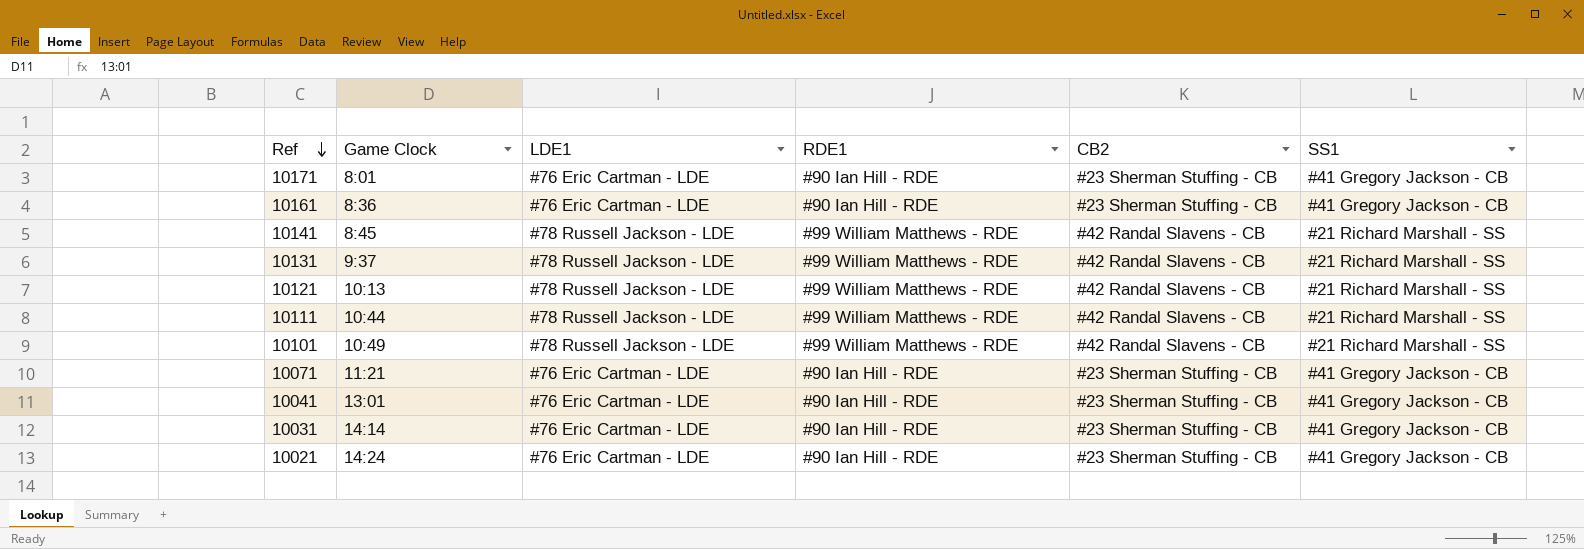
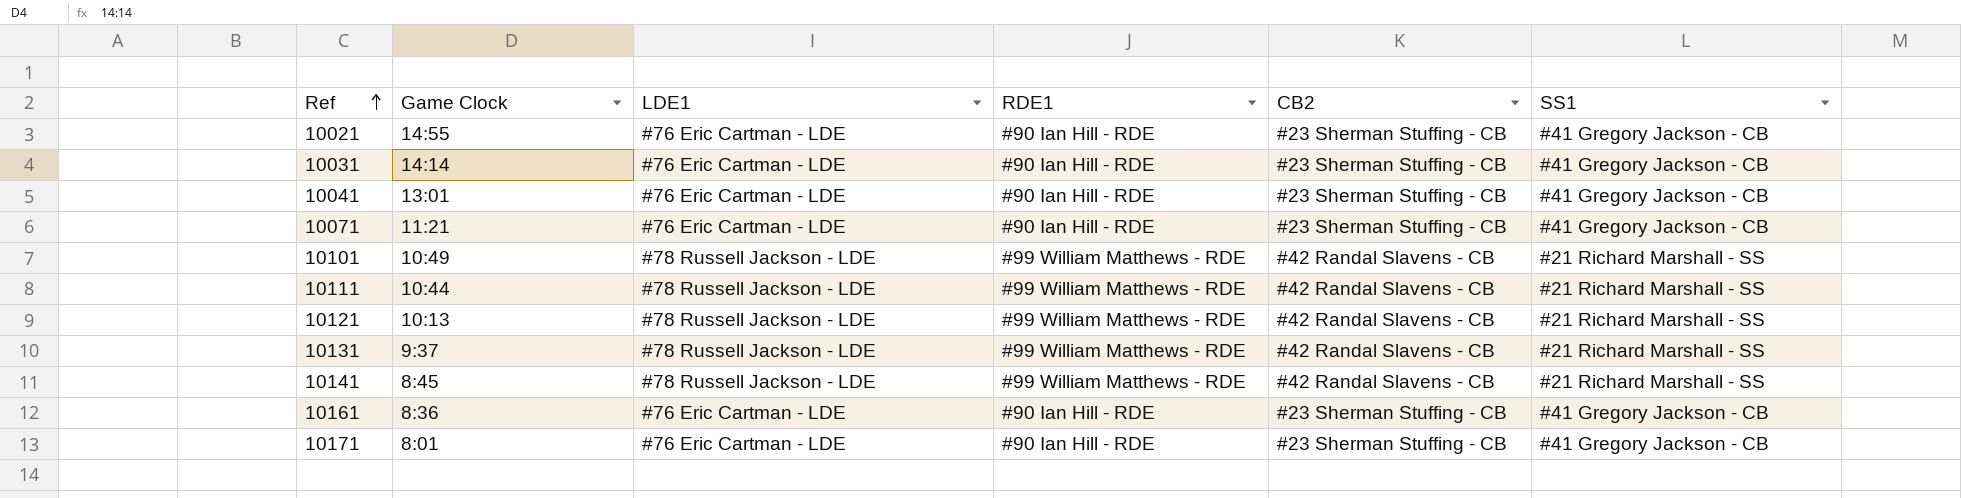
row order: Ref descending -> Ref ascending
10021 | Game Clock: 14:24 -> 14:55

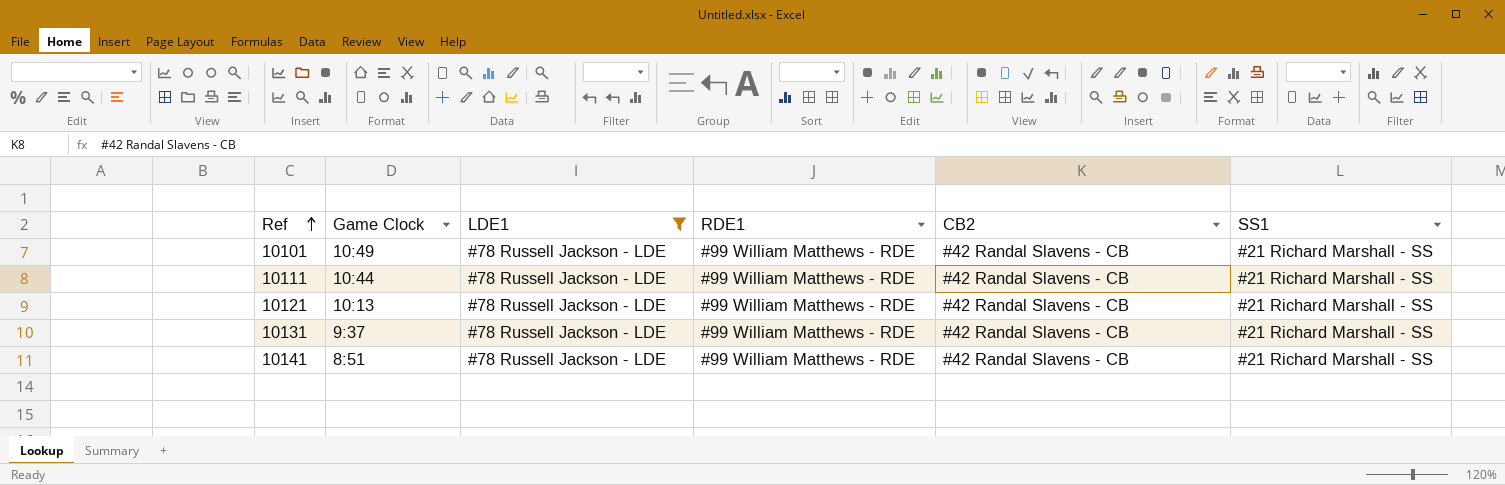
filter: none -> LDE1 = #78 Russell Jackson - LDE
10141 | Game Clock: 8:45 -> 8:51

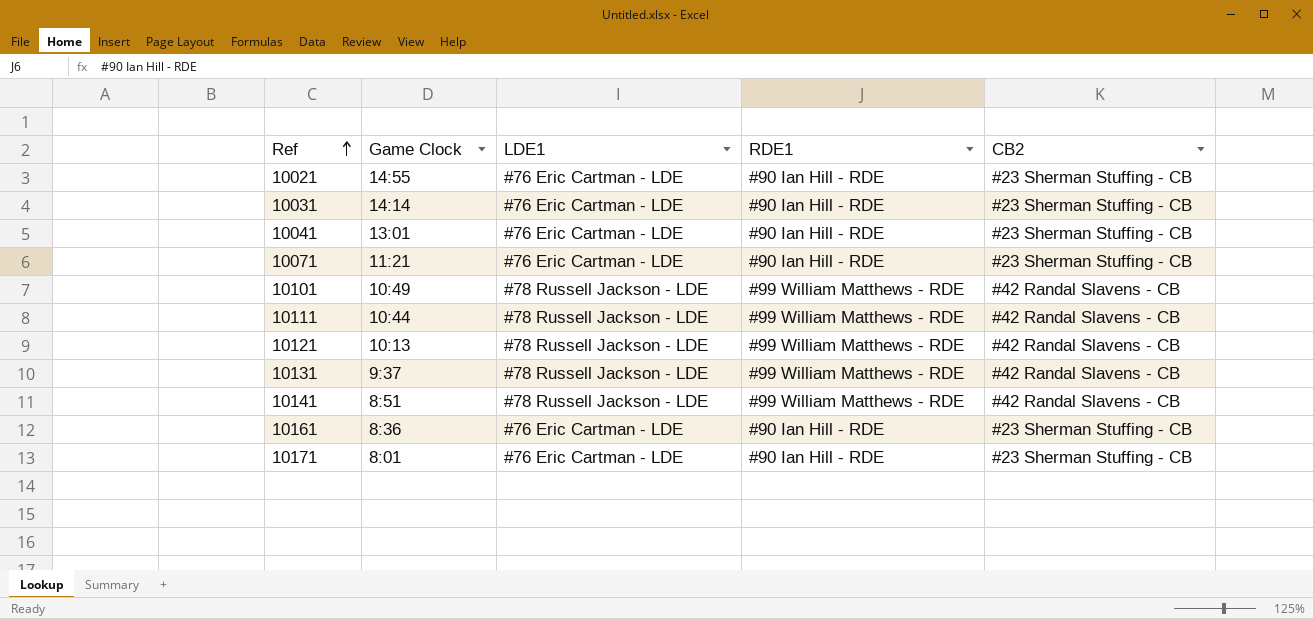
filter: LDE1 = #78 Russell Jackson - LDE -> none
column SS1 | position: 6 -> none

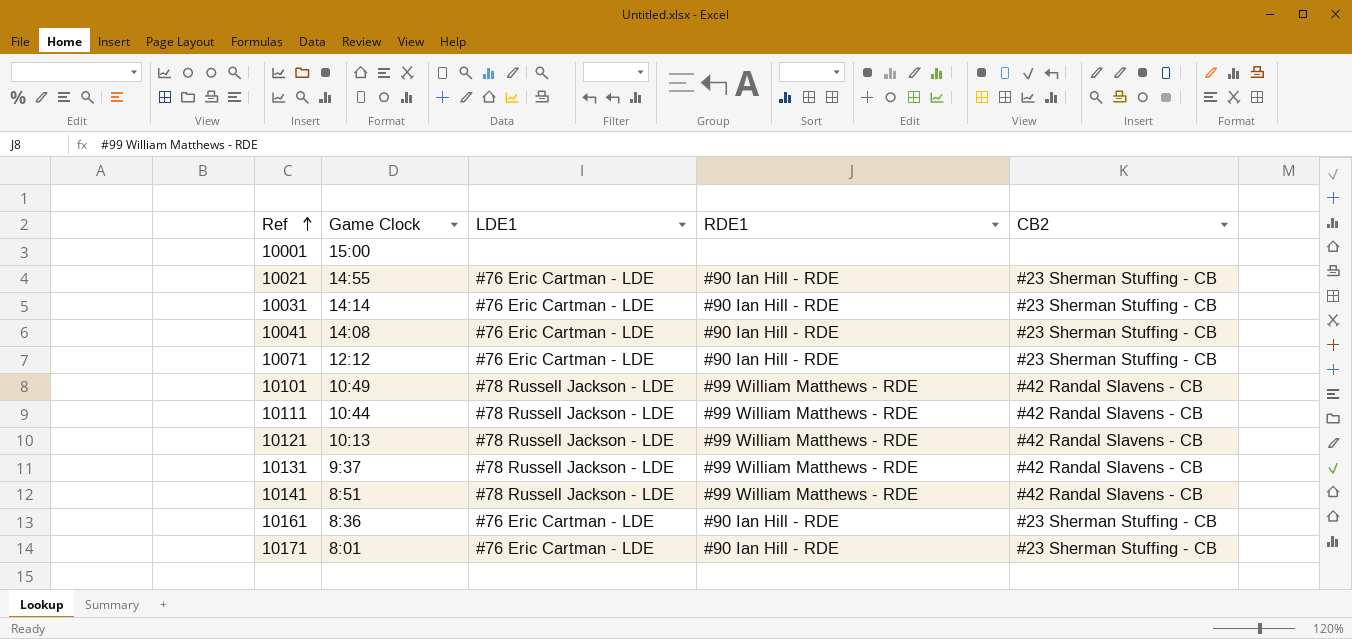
row 10001: none -> 15:00 | none | none | none
10041 | Game Clock: 13:01 -> 14:08
10071 | Game Clock: 11:21 -> 12:12

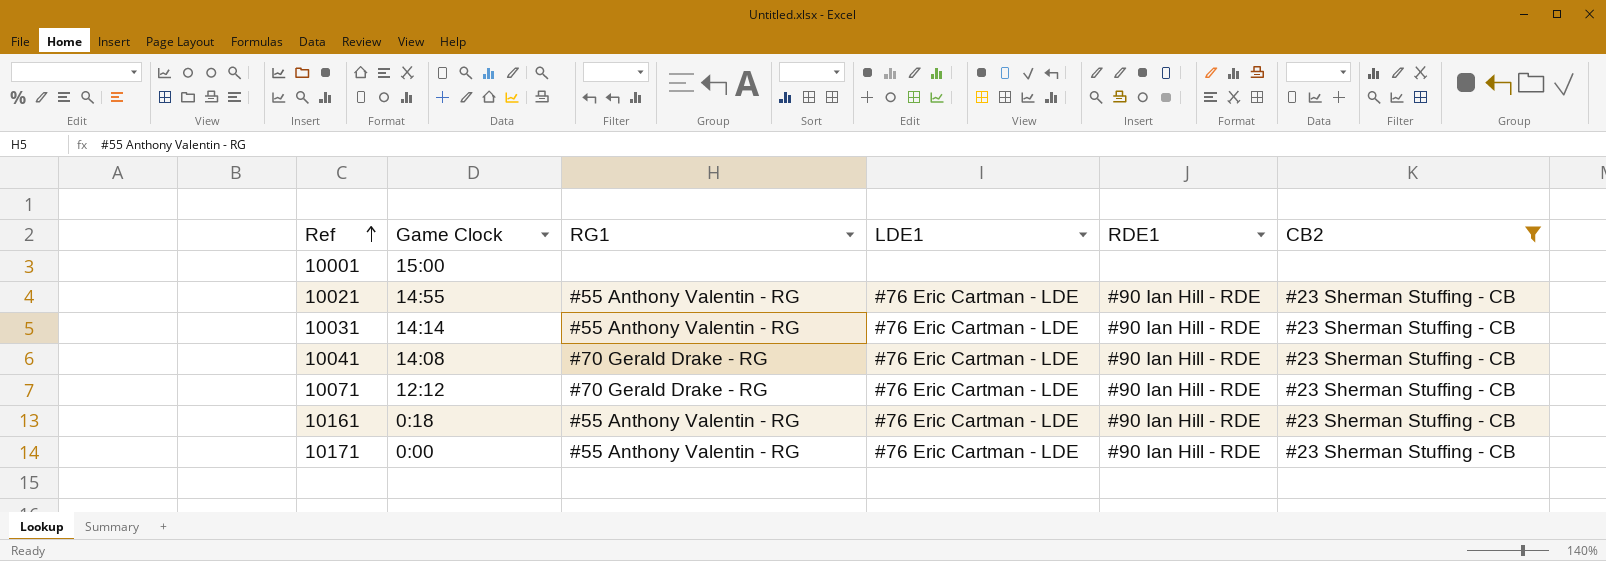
filter: none -> CB2 != #42 Randal Slavens - CB
column RG1 | position: none -> 3
10161 | Game Clock: 8:36 -> 0:18
10171 | Game Clock: 8:01 -> 0:00

